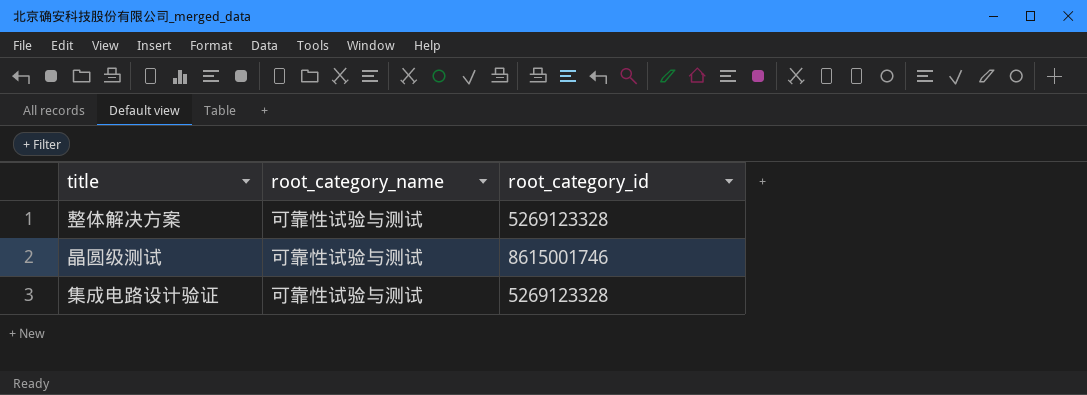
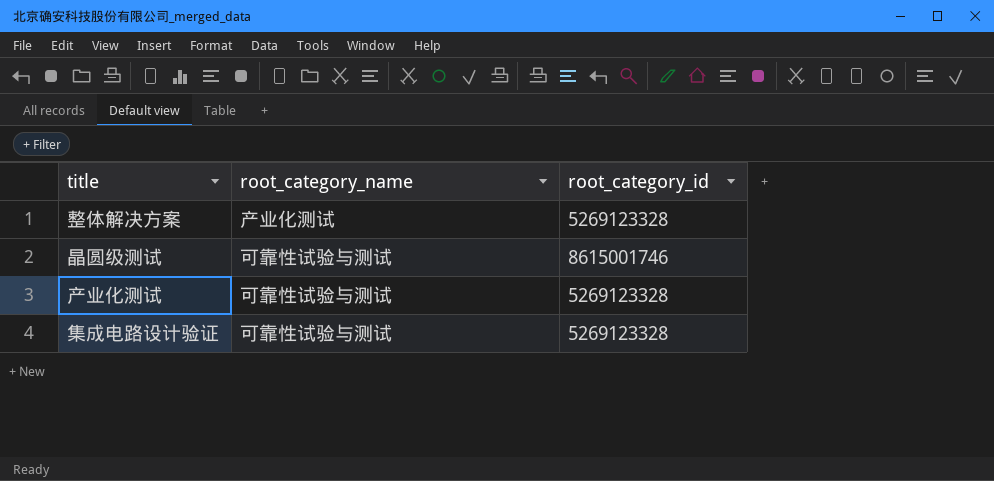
整体解决方案 | root_category_name: 可靠性试验与测试 -> 产业化测试
row 产业化测试: none -> 可靠性试验与测试 | 5269123328

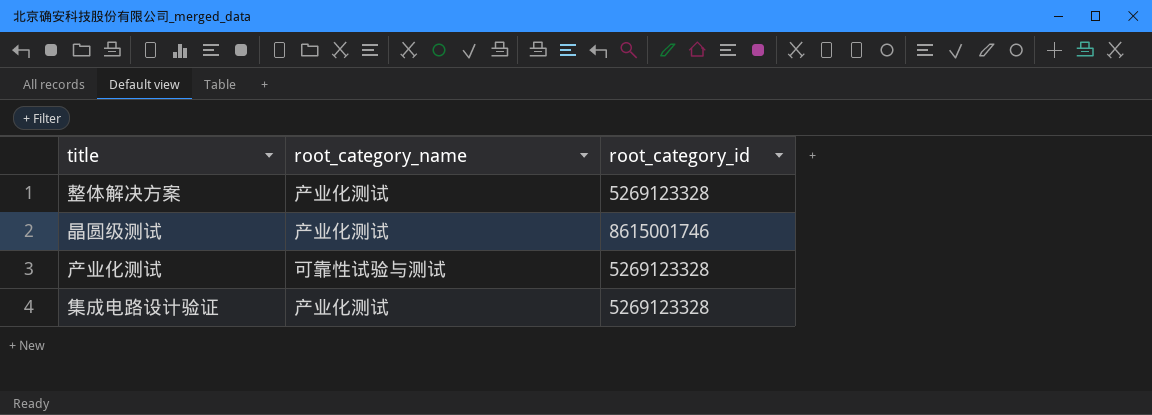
晶圆级测试 | root_category_name: 可靠性试验与测试 -> 产业化测试
集成电路设计验证 | root_category_name: 可靠性试验与测试 -> 产业化测试

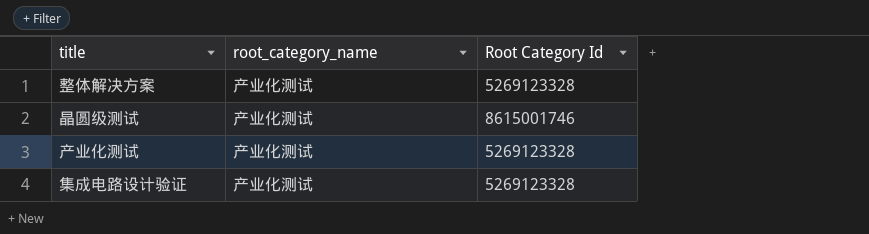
column name: root_category_id -> Root Category Id
产业化测试 | root_category_name: 可靠性试验与测试 -> 产业化测试

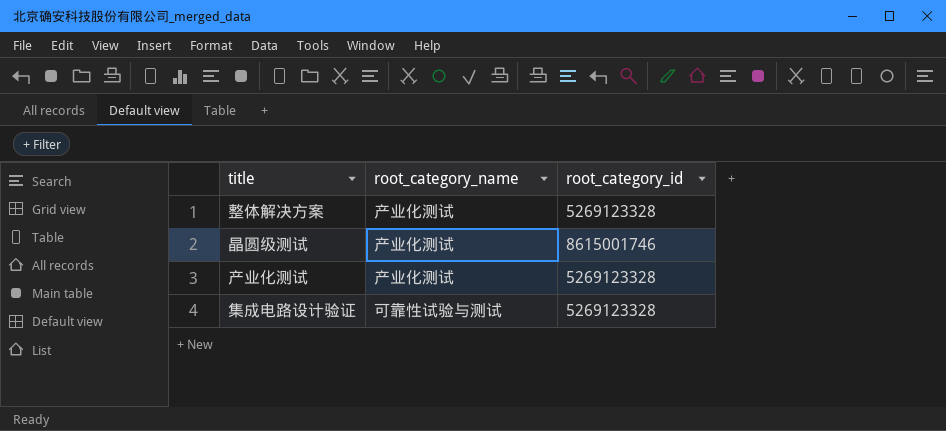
column name: Root Category Id -> root_category_id
集成电路设计验证 | root_category_name: 产业化测试 -> 可靠性试验与测试

